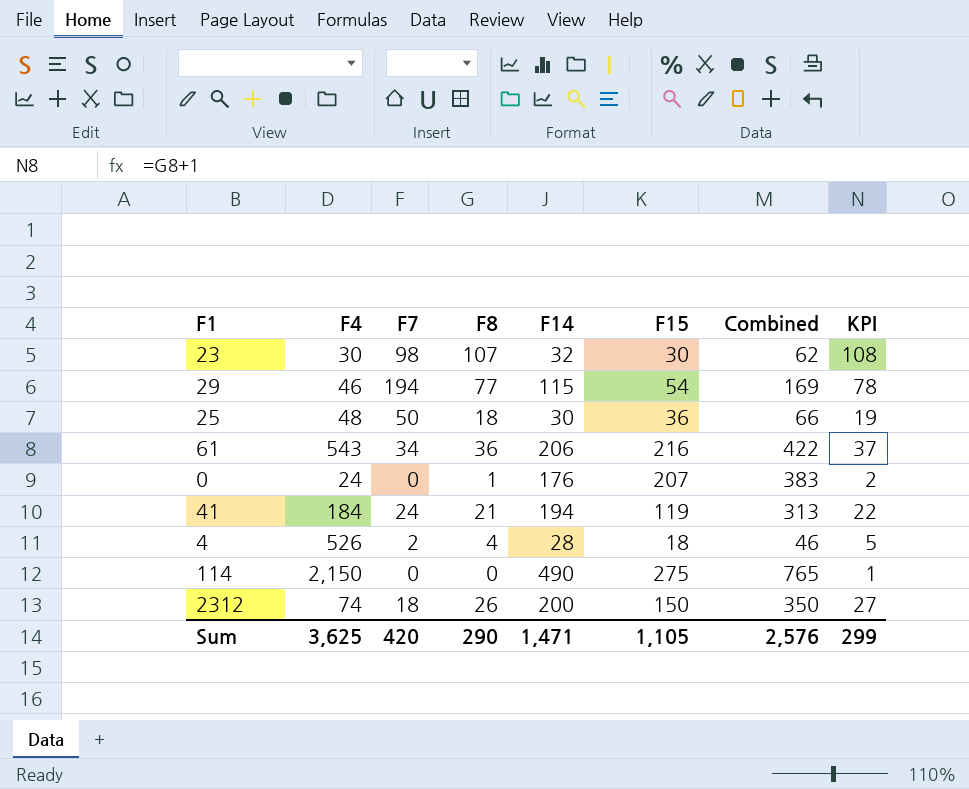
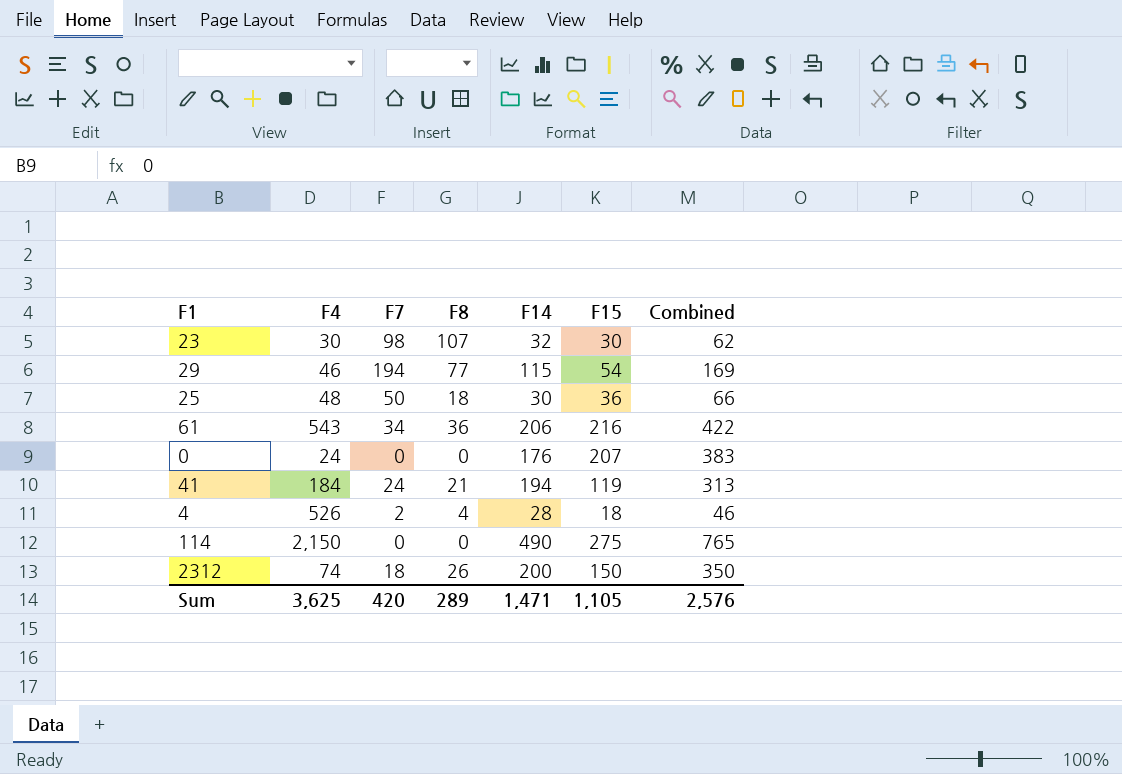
column KPI | formula: [F8] + 1 -> none
0 | F8: 1 -> 0
Sum | F8: 290 -> 289

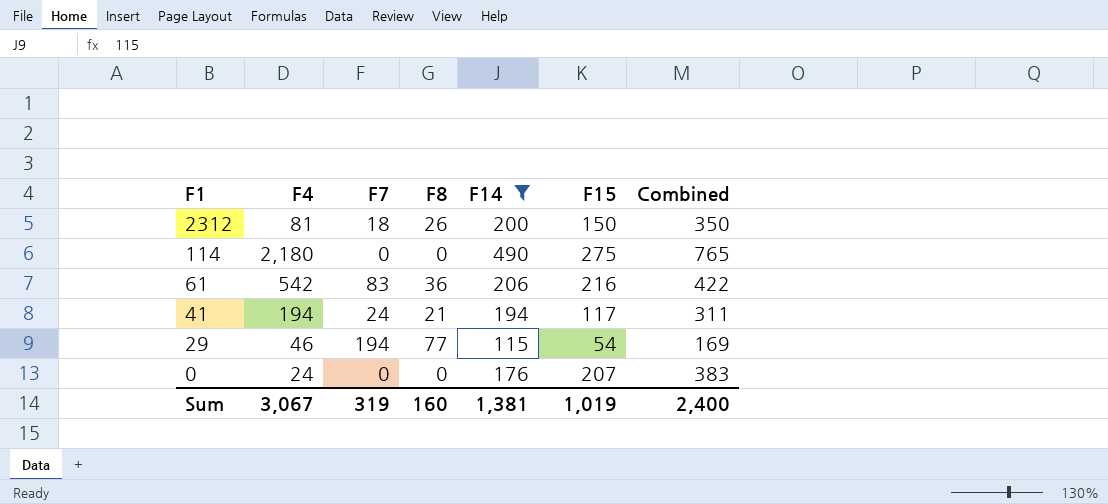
filter: none -> F14 >= 115
row order: none -> F1 descending
2312 | F4: 74 -> 81
114 | F4: 2,150 -> 2,180
61 | F4: 543 -> 542
61 | F7: 34 -> 83
41 | F4: 184 -> 194
41 | F15: 119 -> 117
41 | Combined: 313 -> 311
Sum | F4: 3,625 -> 3,067
Sum | F7: 420 -> 319
Sum | F8: 289 -> 160
Sum | F14: 1,471 -> 1,381
Sum | F15: 1,105 -> 1,019
Sum | Combined: 2,576 -> 2,400

